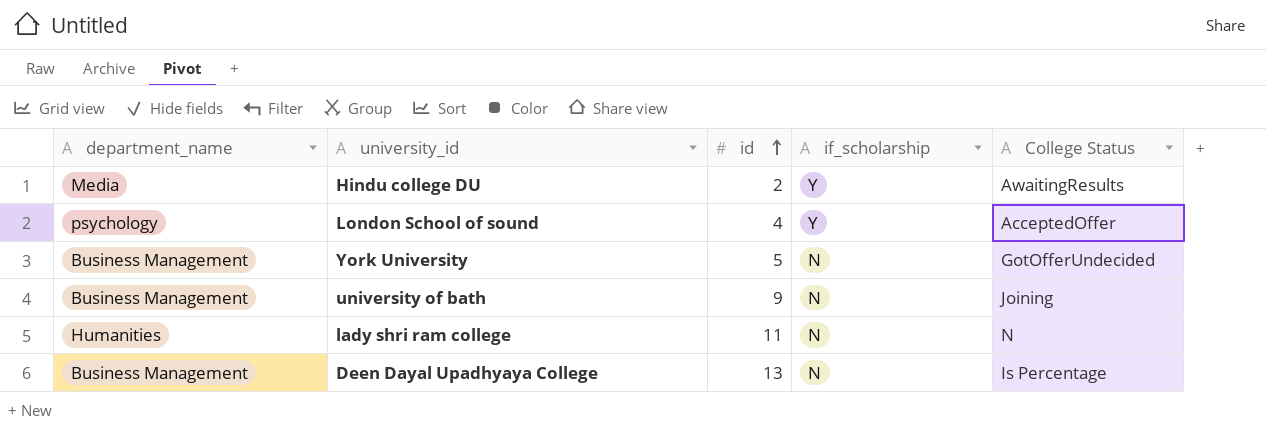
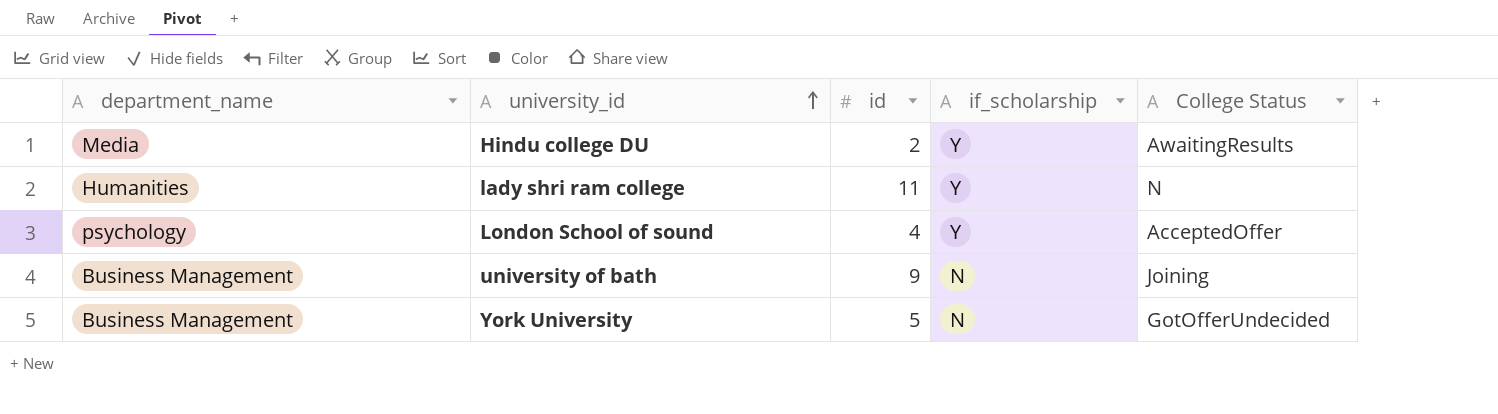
row order: id ascending -> university_id ascending
row Deen Dayal Upadhyaya College: Business Management | 13 | N | Is Percentage -> none
lady shri ram college | if_scholarship: N -> Y

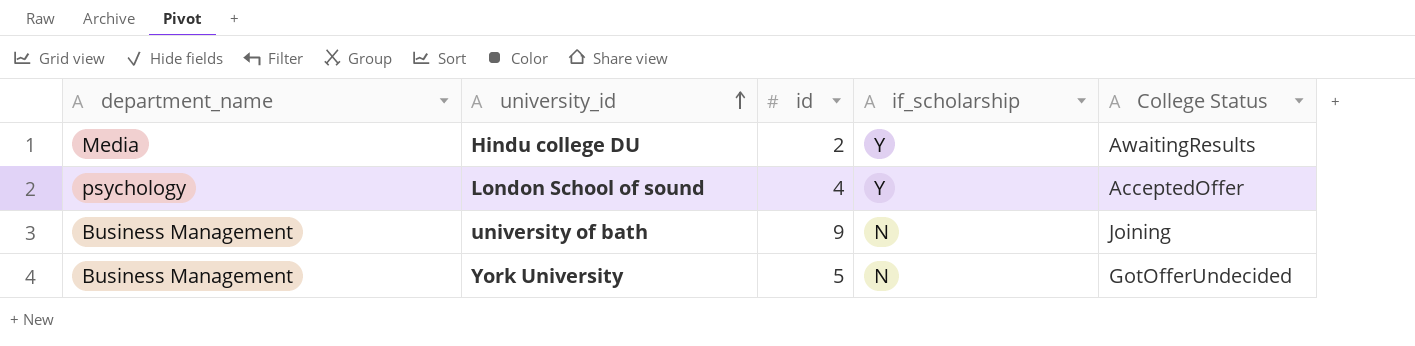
row lady shri ram college: Humanities | 11 | Y | N -> none

